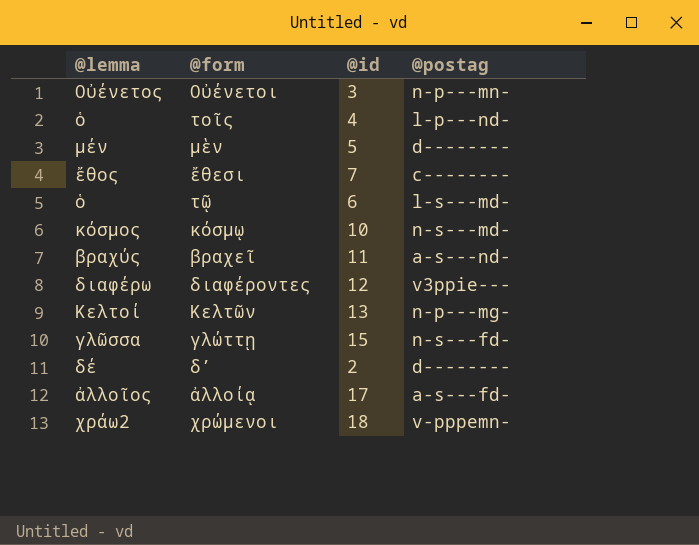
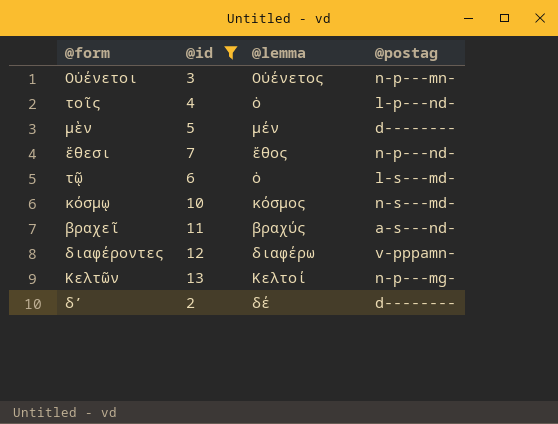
filter: none -> @id <= 13
column @lemma | position: 1 -> 3
ἔθεσι | @postag: c-------- -> n-p---nd-
διαφέροντες | @postag: v3ppie--- -> v-pppamn-

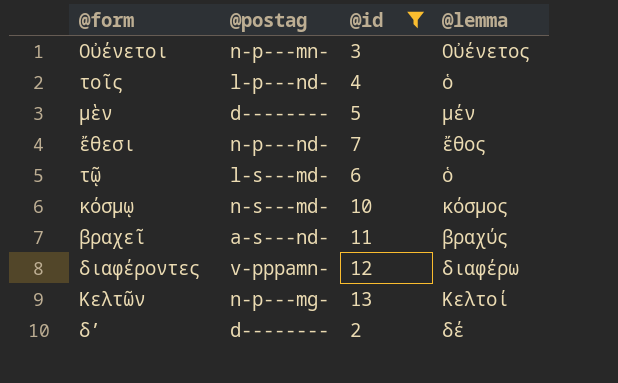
column @postag | position: 4 -> 2

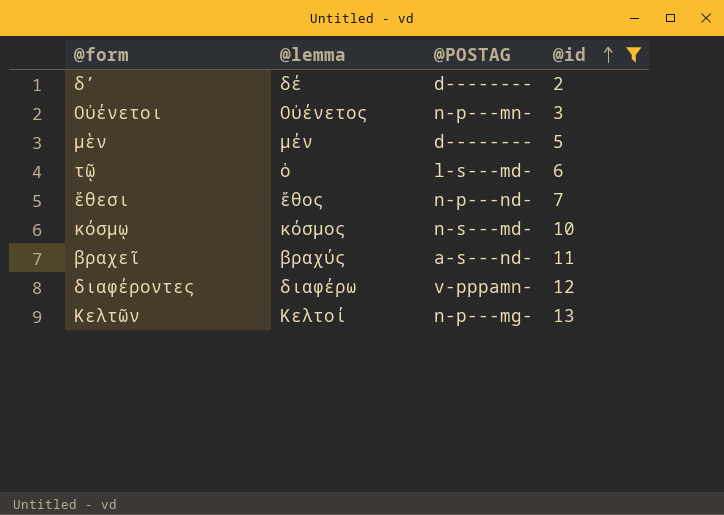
row order: none -> @id ascending
column @lemma | position: 4 -> 2
column name: @postag -> @POSTAG
row τοῖς: l-p---nd- | 4 | ὁ -> none

